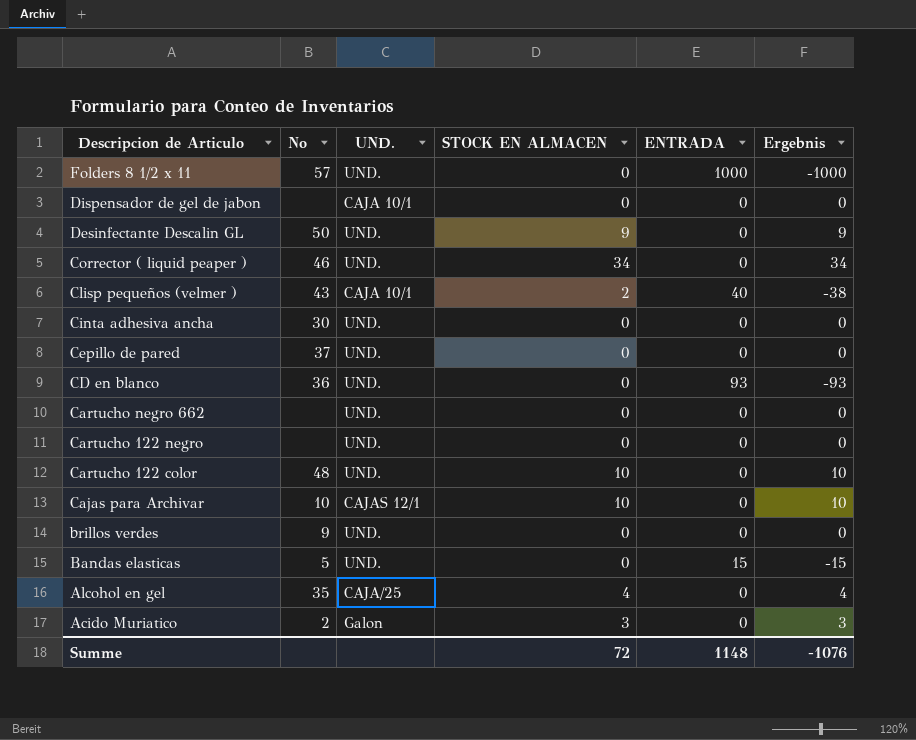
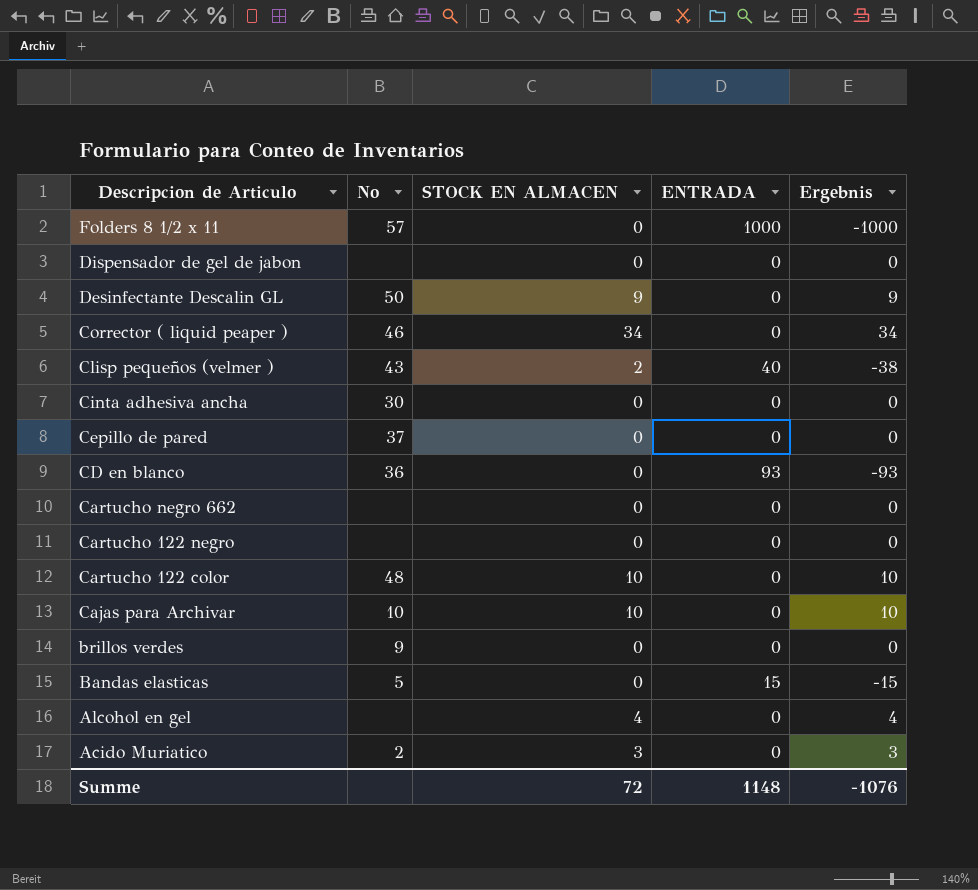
column UND. | position: 3 -> none
Alcohol en gel | No: 35 -> none

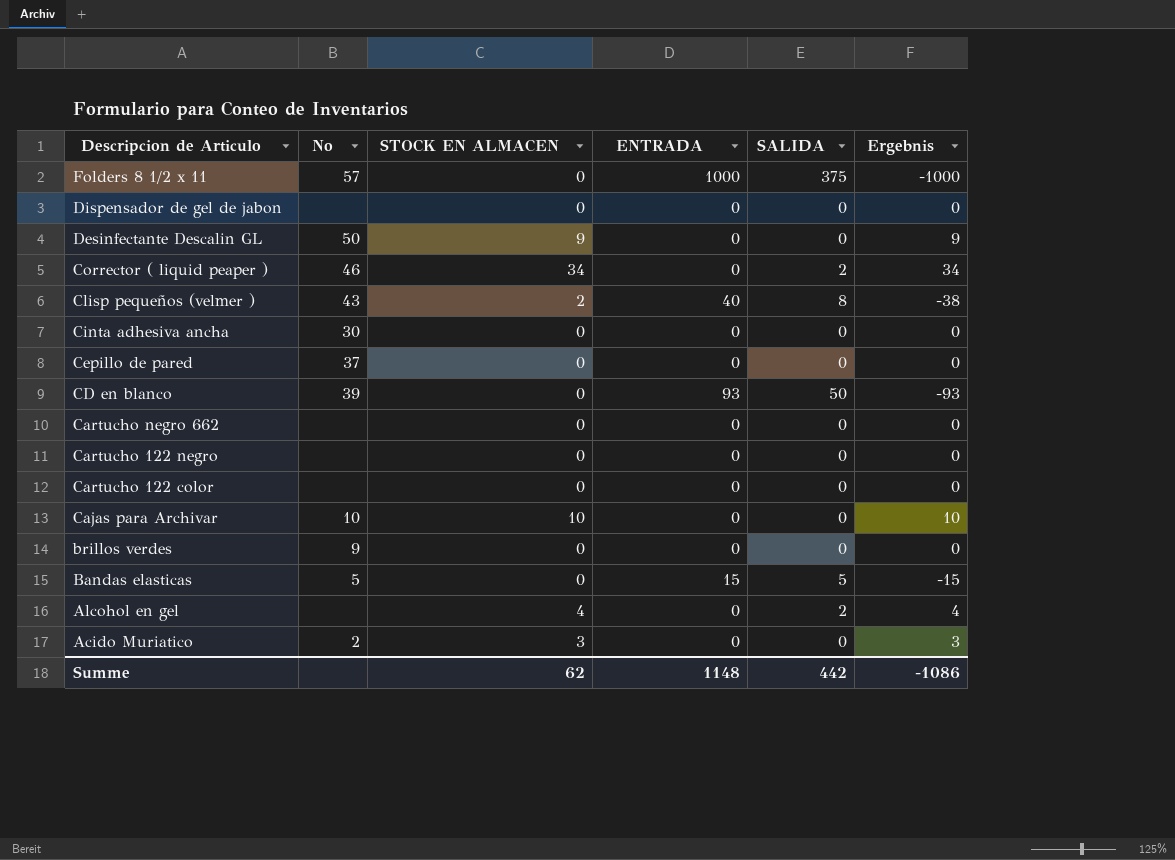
column SALIDA | position: none -> 5
CD en blanco | No: 36 -> 39
Cartucho 122 color | No: 48 -> none
Cartucho 122 color | STOCK EN ALMACEN: 10 -> 0
Cartucho 122 color | Ergebnis: 10 -> 0
Summe | STOCK EN ALMACEN: 72 -> 62
Summe | Ergebnis: -1076 -> -1086

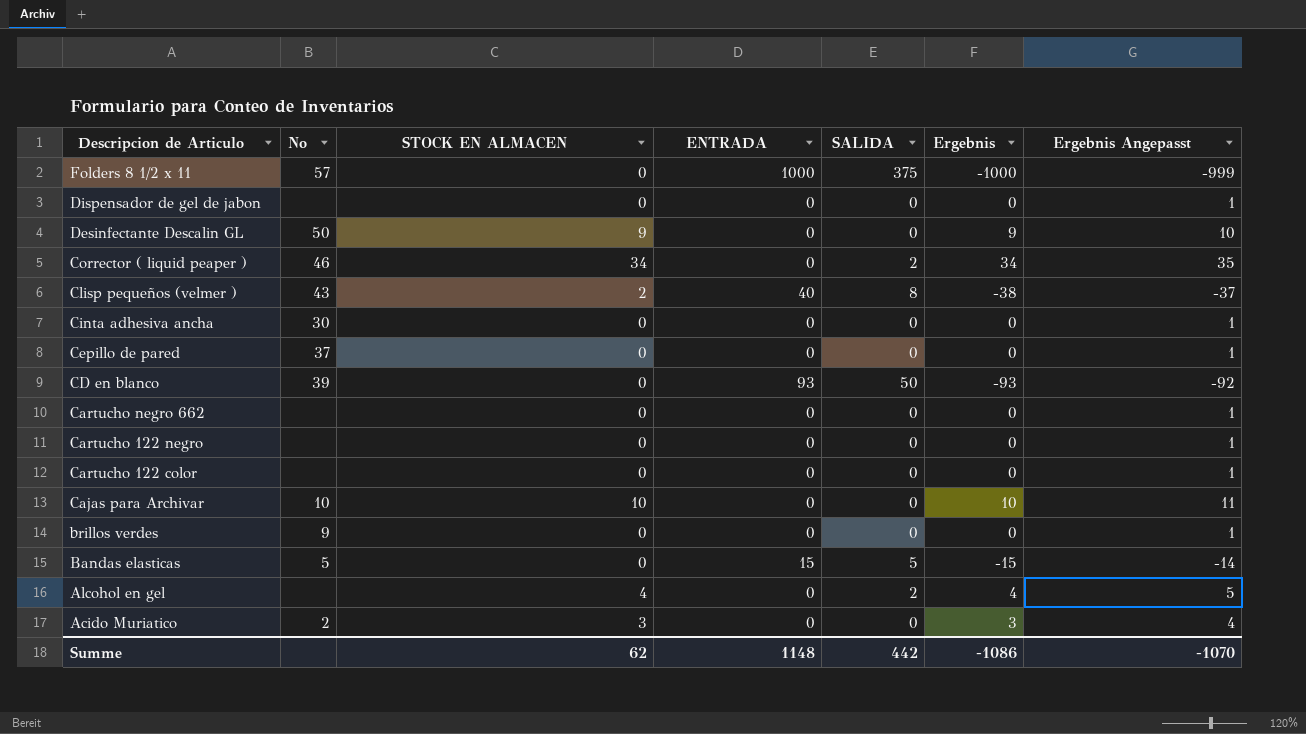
column Ergebnis Angepasst | formula: none -> [Ergebnis] + 1

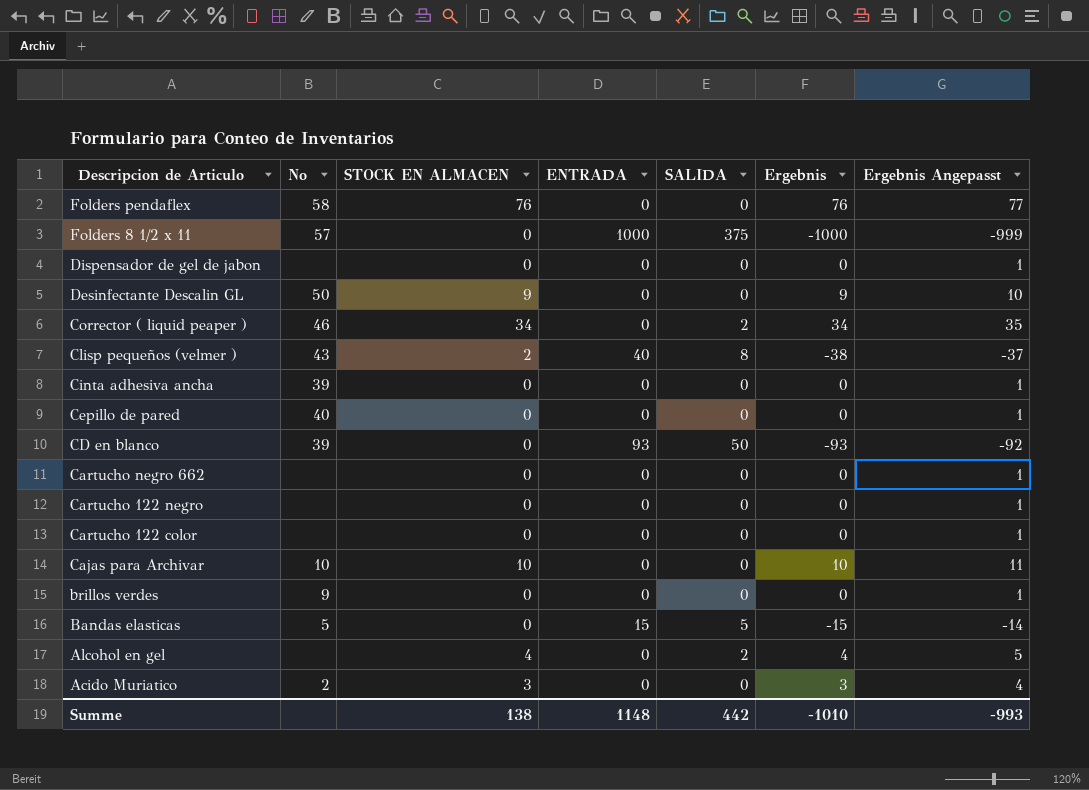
row Folders pendaflex: none -> 58 | 76 | 0 | 0 | 76 | 77
Cinta adhesiva ancha | No: 30 -> 39
Cepillo de pared | No: 37 -> 40
Summe | STOCK EN ALMACEN: 62 -> 138
Summe | Ergebnis: -1086 -> -1010
Summe | Ergebnis Angepasst: -1070 -> -993

